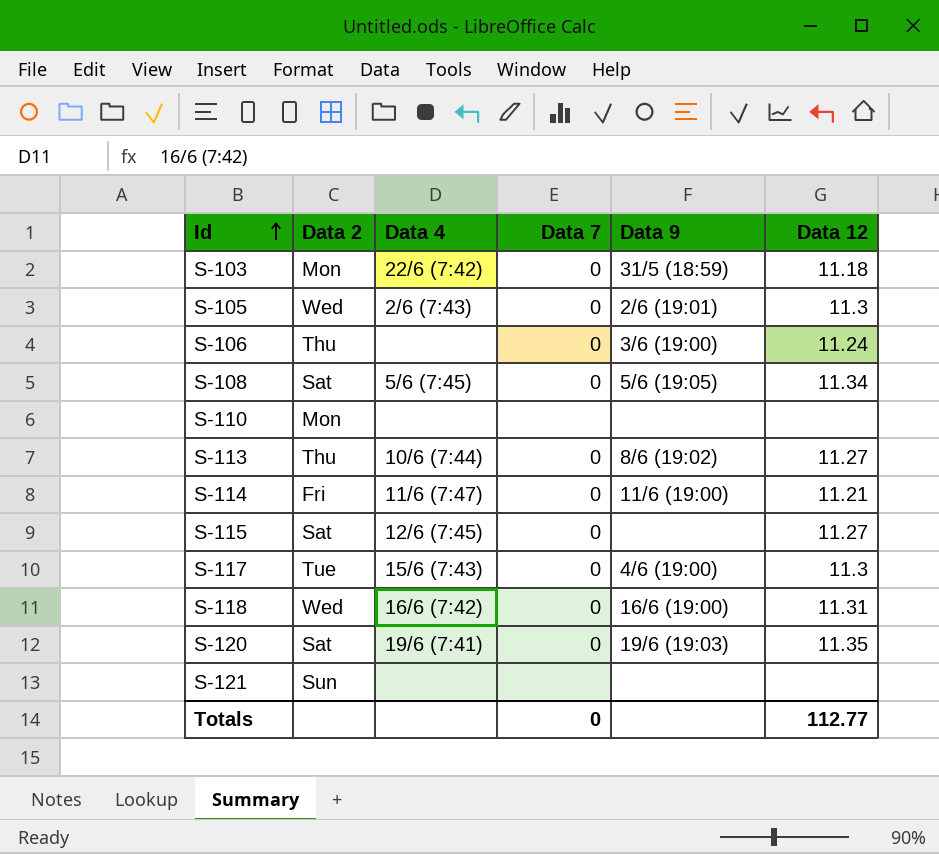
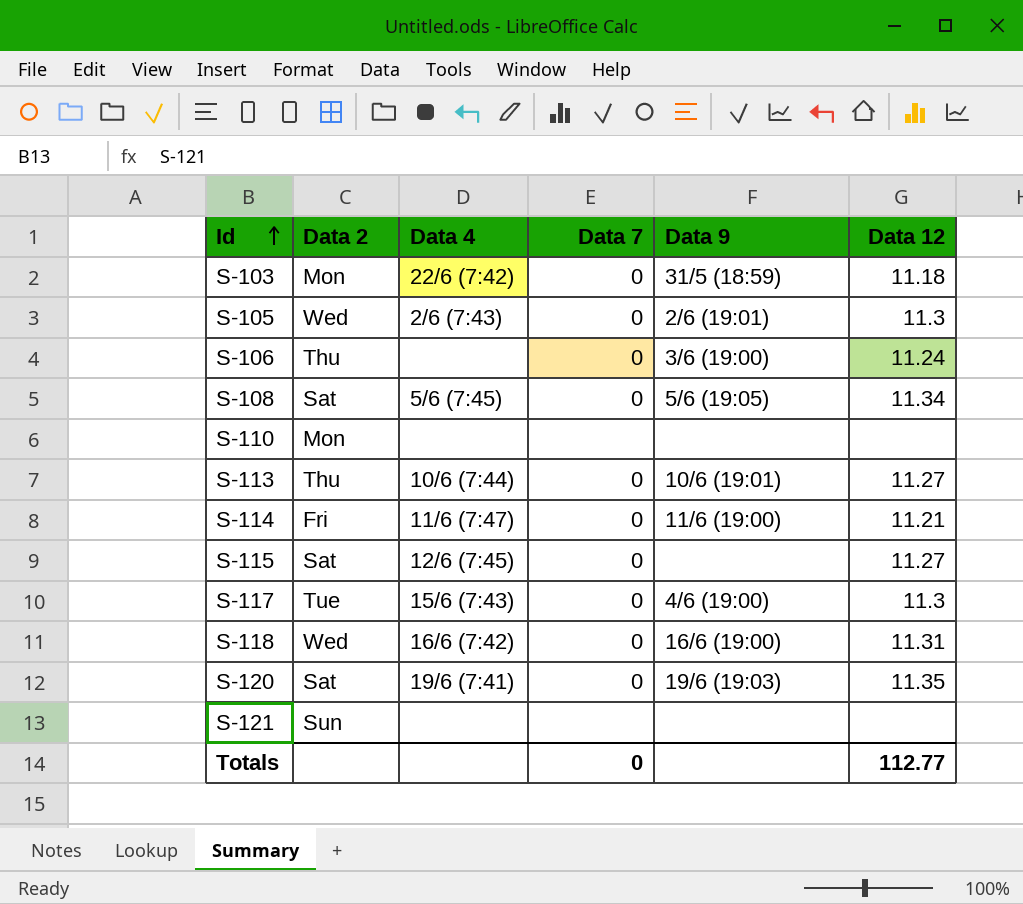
S-113 | Data 9: 8/6 (19:02) -> 10/6 (19:01)

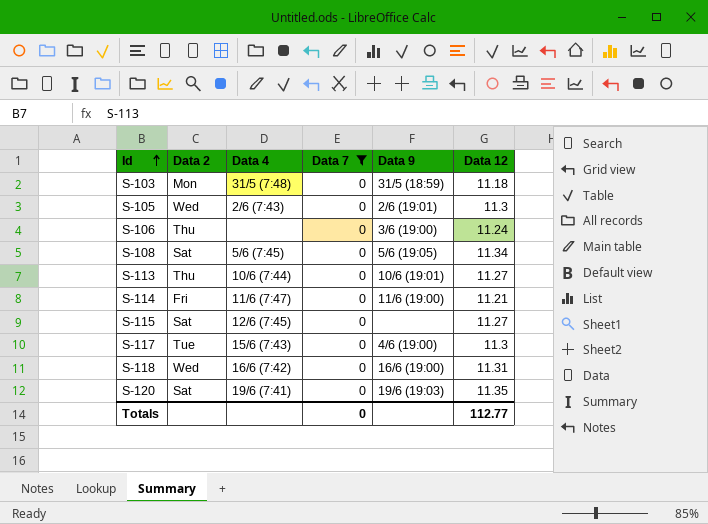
filter: none -> Data 7 = 0
S-103 | Data 4: 22/6 (7:42) -> 31/5 (7:48)

